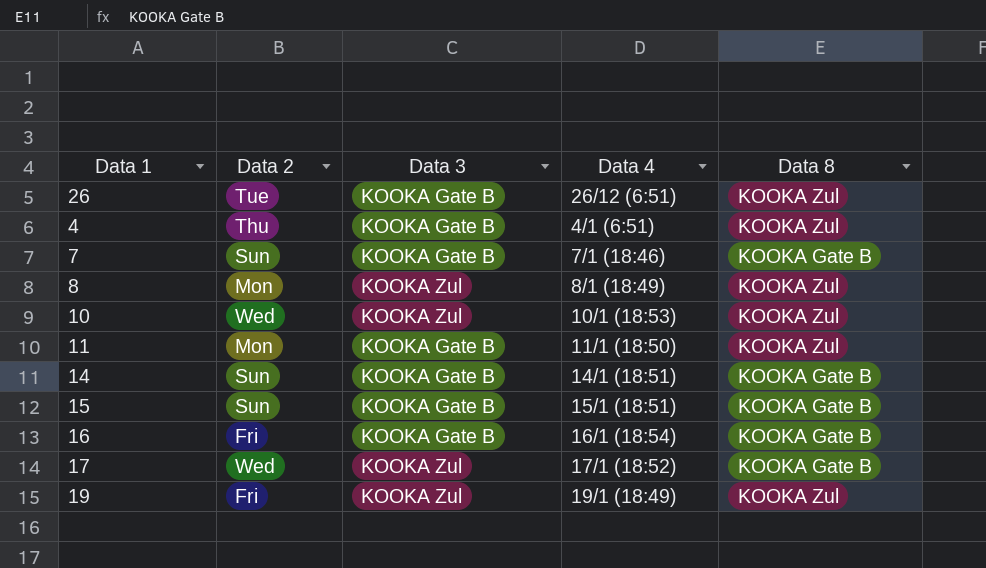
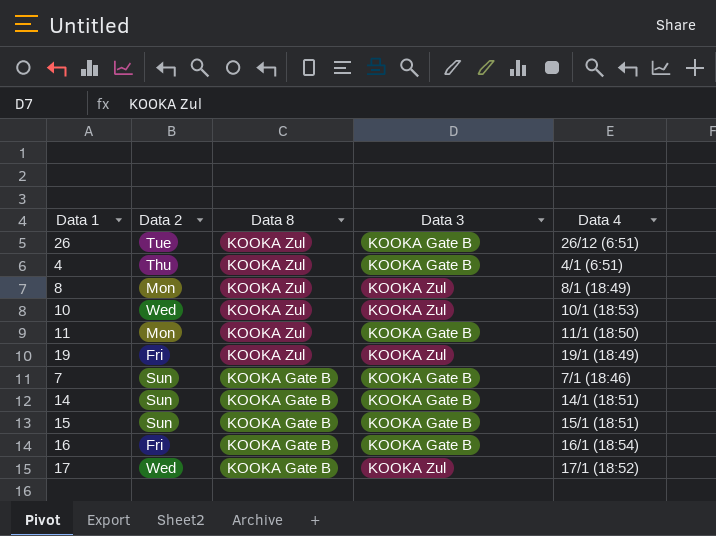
row order: none -> Data 8 descending
column Data 8 | position: 5 -> 3

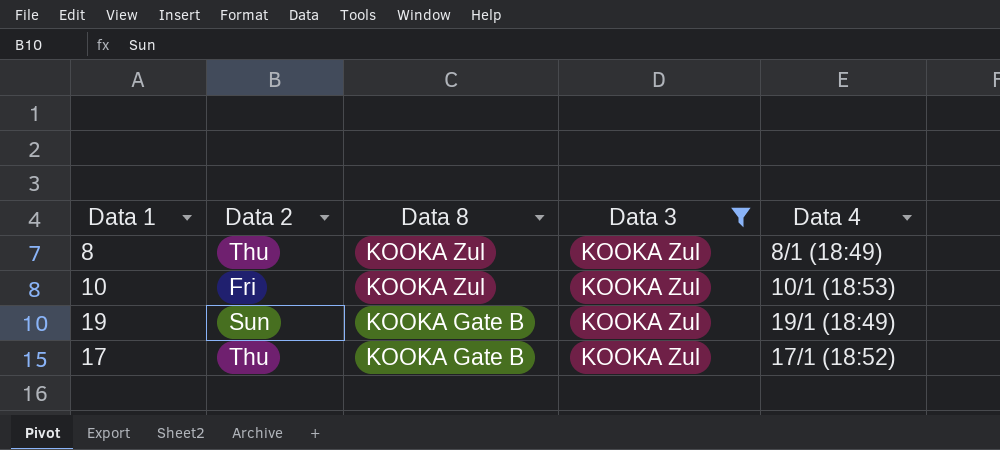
filter: none -> Data 3 = KOOKA Zul
8 | Data 2: Mon -> Thu
10 | Data 2: Wed -> Fri
19 | Data 2: Fri -> Sun
19 | Data 8: KOOKA Zul -> KOOKA Gate B
17 | Data 2: Wed -> Thu

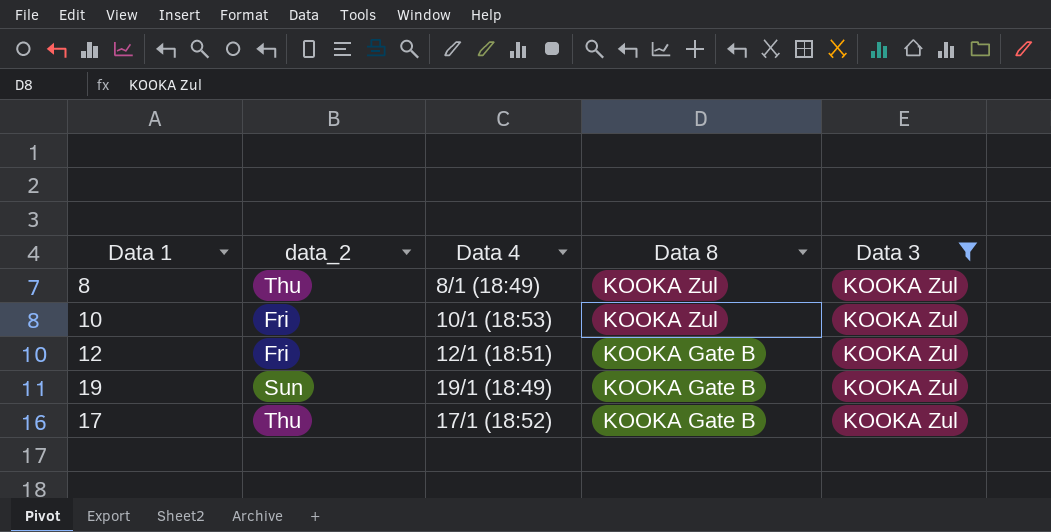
column name: Data 2 -> data_2
column Data 4 | position: 5 -> 3
row 12: none -> Fri | 12/1 (18:51) | KOOKA Gate B | KOOKA Zul

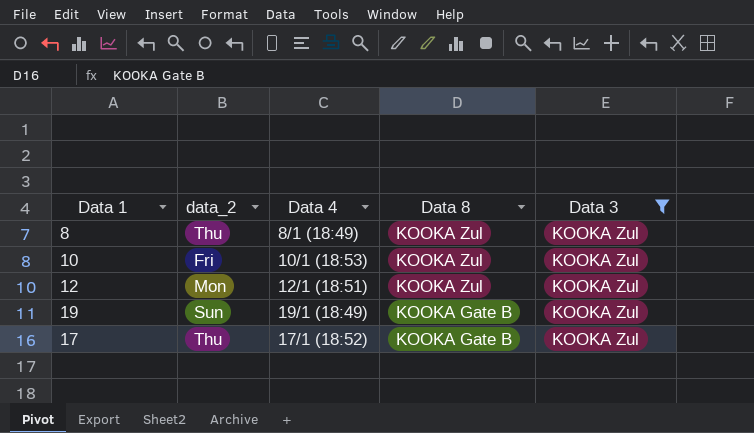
12 | data_2: Fri -> Mon
12 | Data 8: KOOKA Gate B -> KOOKA Zul

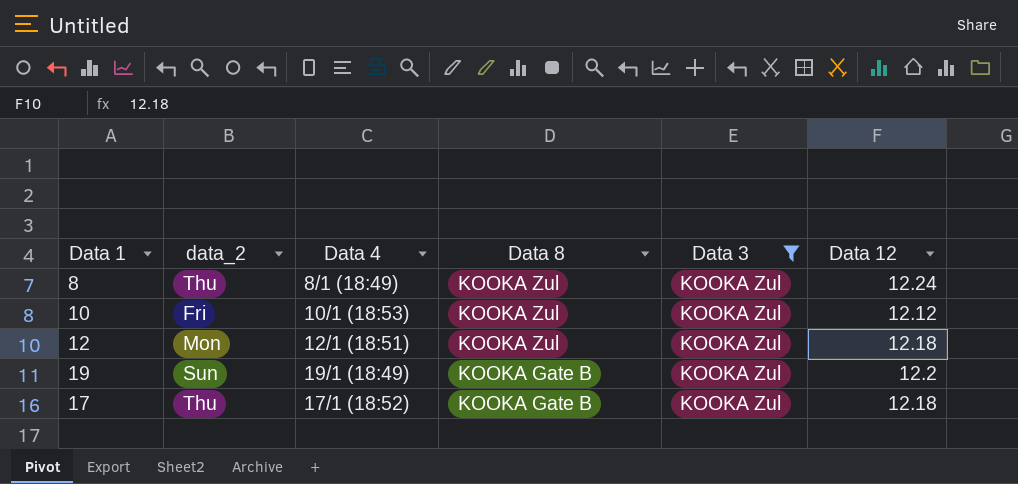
column Data 12 | position: none -> 6

